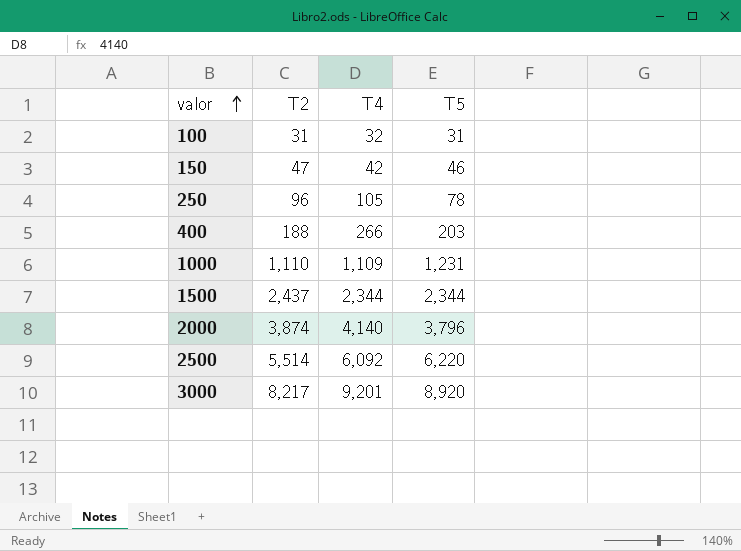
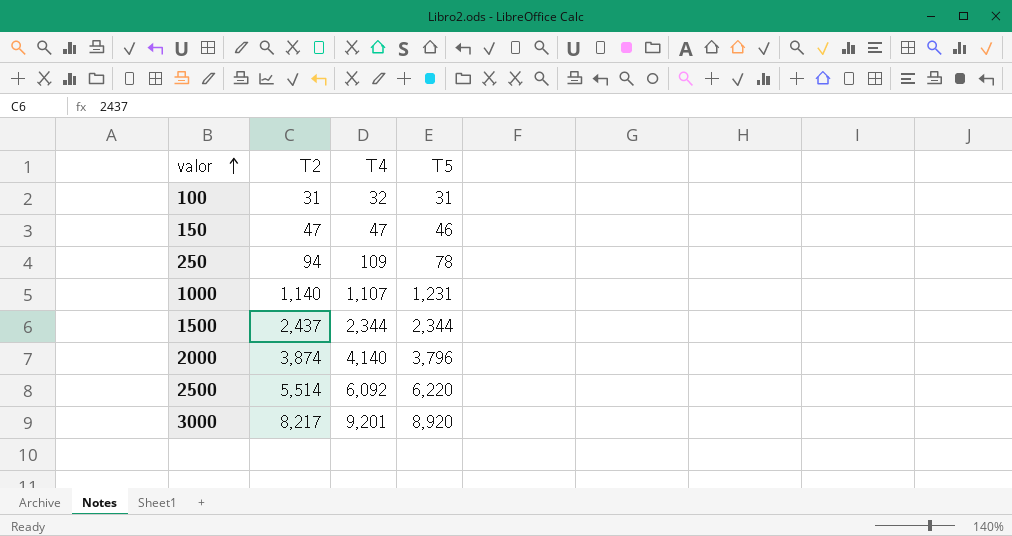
row 400: 188 | 266 | 203 -> none
150 | T4: 42 -> 47
250 | T2: 96 -> 94
250 | T4: 105 -> 109
1000 | T2: 1,110 -> 1,140
1000 | T4: 1,109 -> 1,107

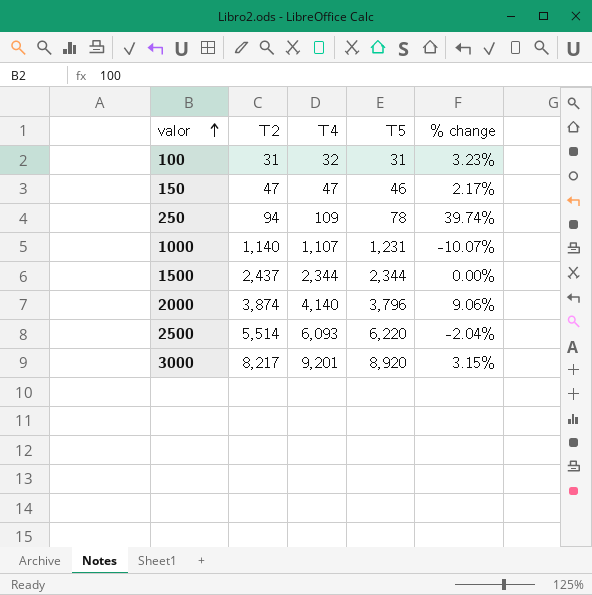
column % change | formula: none -> ([T4] - [T5]) / [T5]
2500 | T4: 6,092 -> 6,093

